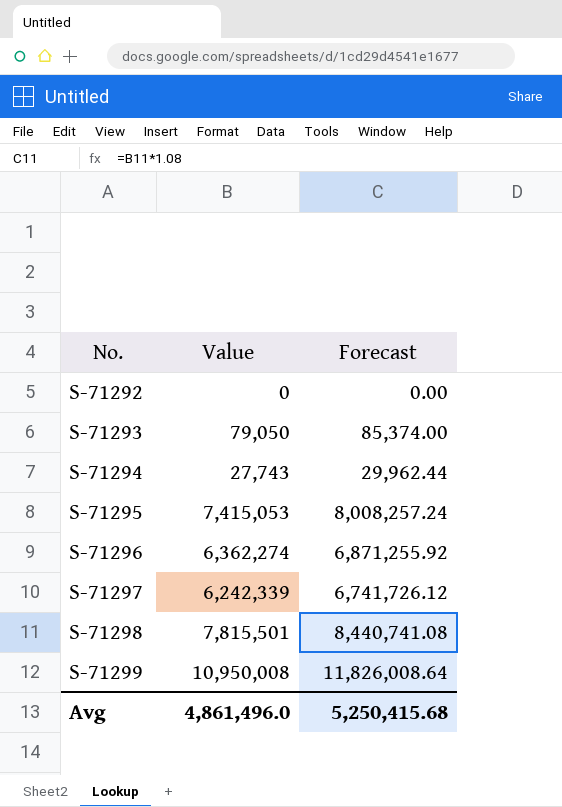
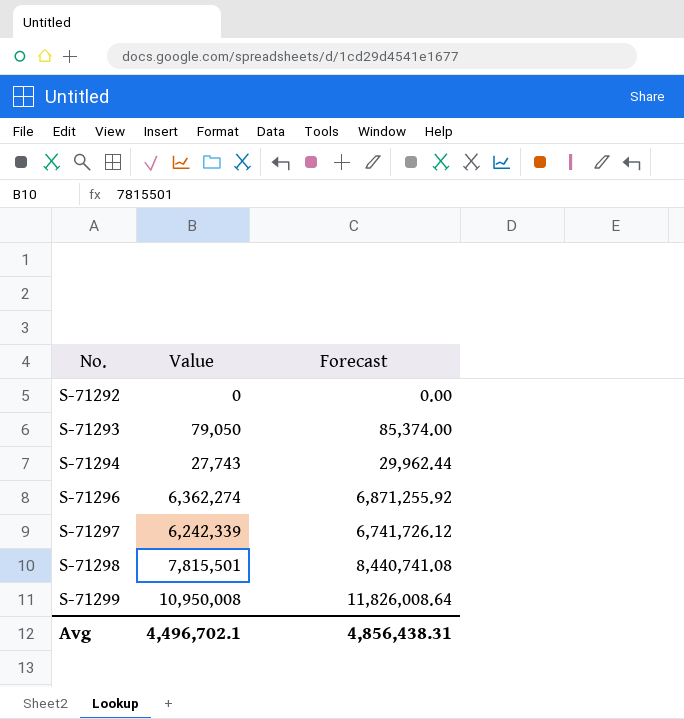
row S-71295: 7,415,053 | 8,008,257.24 -> none
Avg | Value: 4,861,496.0 -> 4,496,702.1
Avg | Forecast: 5,250,415.68 -> 4,856,438.31

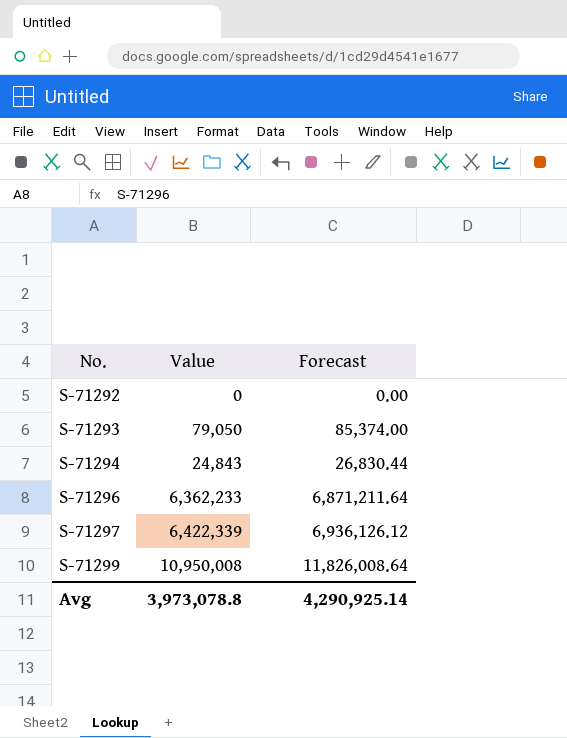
row S-71298: 7,815,501 | 8,440,741.08 -> none
S-71294 | Value: 27,743 -> 24,843
S-71294 | Forecast: 29,962.44 -> 26,830.44
S-71296 | Value: 6,362,274 -> 6,362,233
S-71296 | Forecast: 6,871,255.92 -> 6,871,211.64
S-71297 | Value: 6,242,339 -> 6,422,339
S-71297 | Forecast: 6,741,726.12 -> 6,936,126.12
Avg | Value: 4,496,702.1 -> 3,973,078.8
Avg | Forecast: 4,856,438.31 -> 4,290,925.14

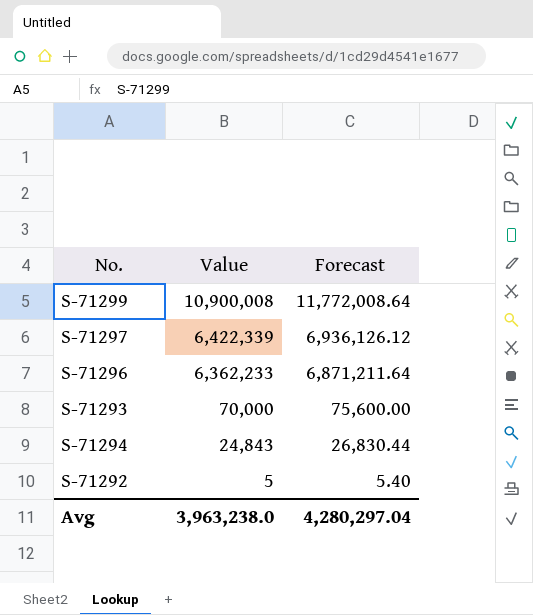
row order: No. ascending -> Value descending
S-71299 | Value: 10,950,008 -> 10,900,008
S-71299 | Forecast: 11,826,008.64 -> 11,772,008.64
S-71293 | Value: 79,050 -> 70,000
S-71293 | Forecast: 85,374.00 -> 75,600.00
S-71292 | Value: 0 -> 5
S-71292 | Forecast: 0.00 -> 5.40
Avg | Value: 3,973,078.8 -> 3,963,238.0
Avg | Forecast: 4,290,925.14 -> 4,280,297.04

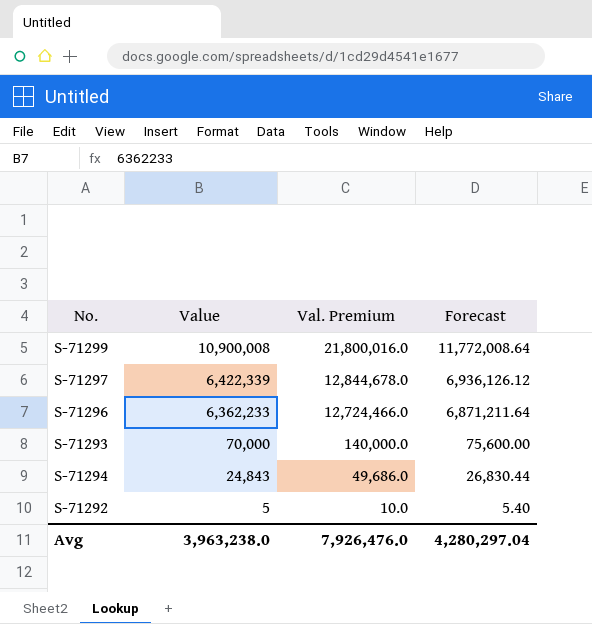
column Val. Premium | formula: none -> [Value] * 2

